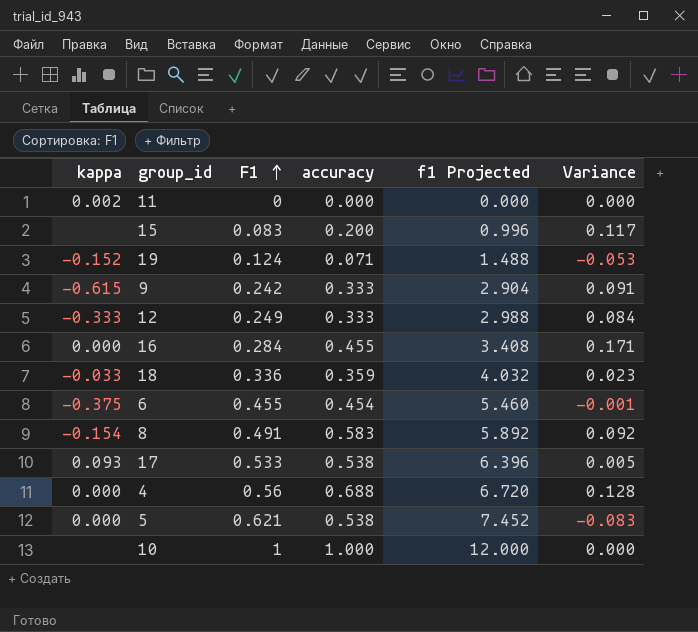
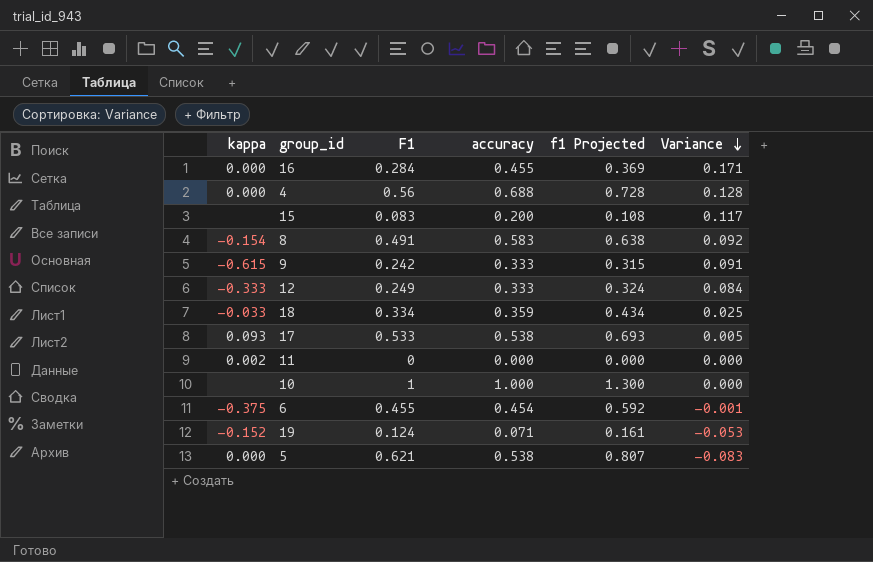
row order: F1 ascending -> Variance descending
column f1 Projected | formula: [F1] * 12 -> [F1] * 1.3
18 | F1: 0.336 -> 0.334
18 | Variance: 0.023 -> 0.025

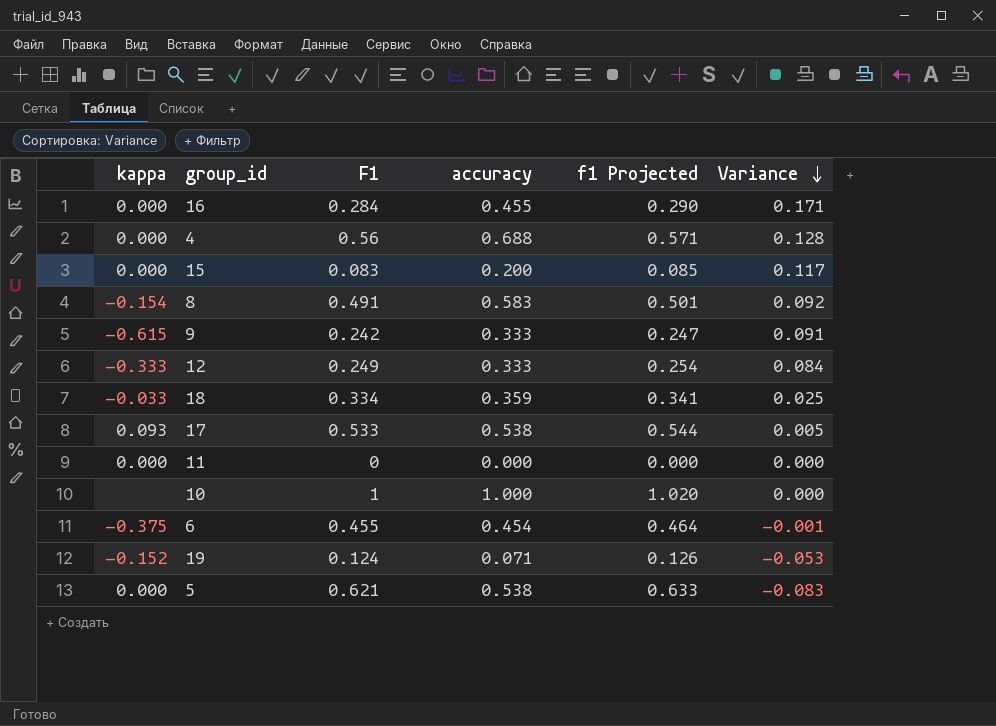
column f1 Projected | formula: [F1] * 1.3 -> [F1] * 1.02
15 | kappa: none -> 0.000
11 | kappa: 0.002 -> 0.000

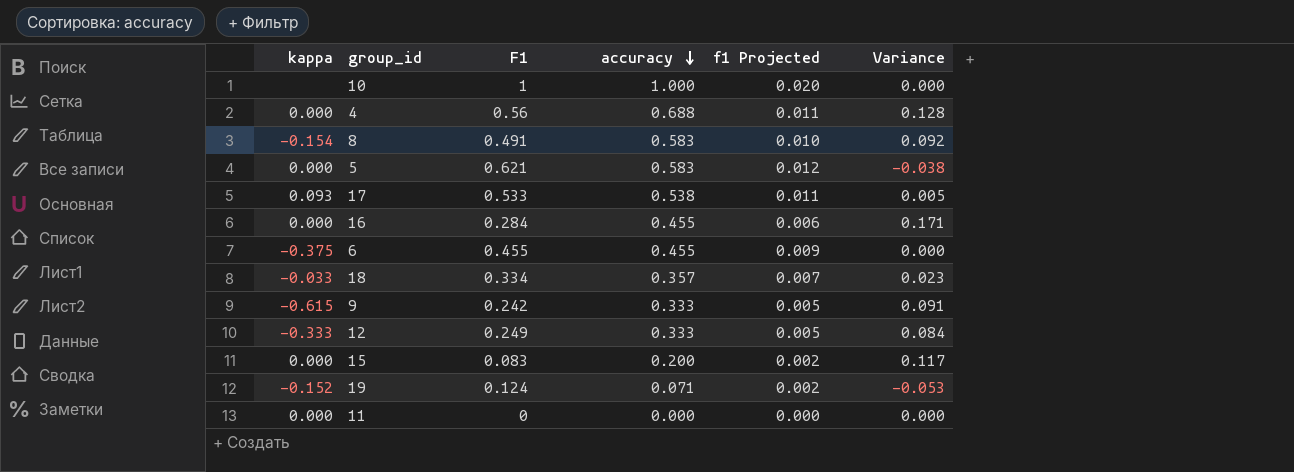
row order: Variance descending -> accuracy descending
column f1 Projected | formula: [F1] * 1.02 -> [F1] * 0.02
5 | accuracy: 0.538 -> 0.583
5 | Variance: -0.083 -> -0.038
6 | accuracy: 0.454 -> 0.455
6 | Variance: -0.001 -> 0.000
18 | accuracy: 0.359 -> 0.357
18 | Variance: 0.025 -> 0.023

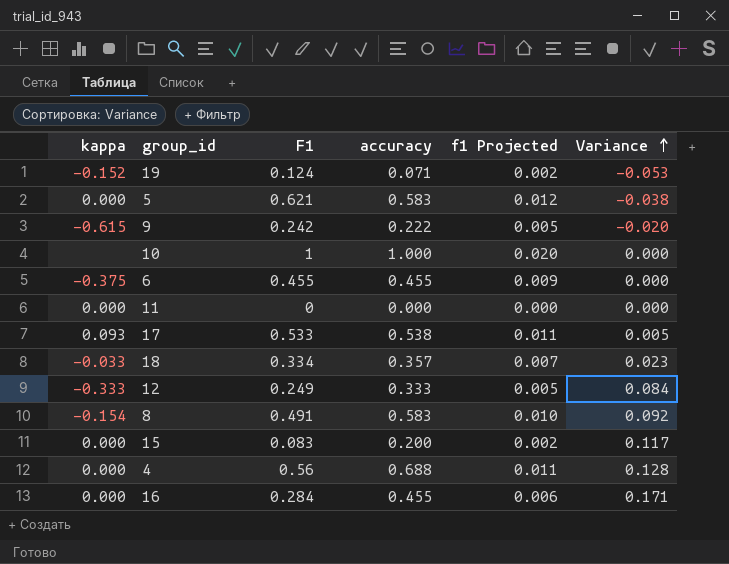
row order: accuracy descending -> Variance ascending
9 | accuracy: 0.333 -> 0.222
9 | Variance: 0.091 -> -0.020

